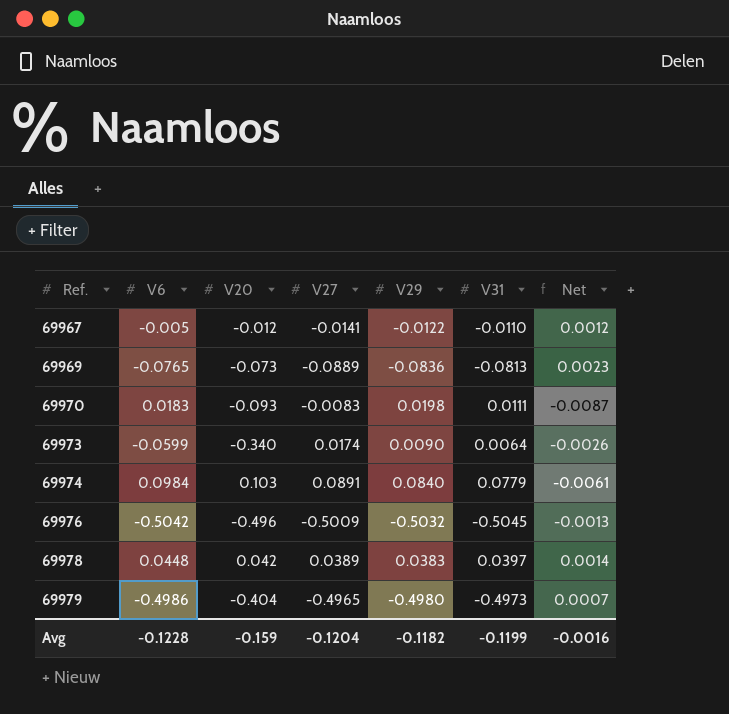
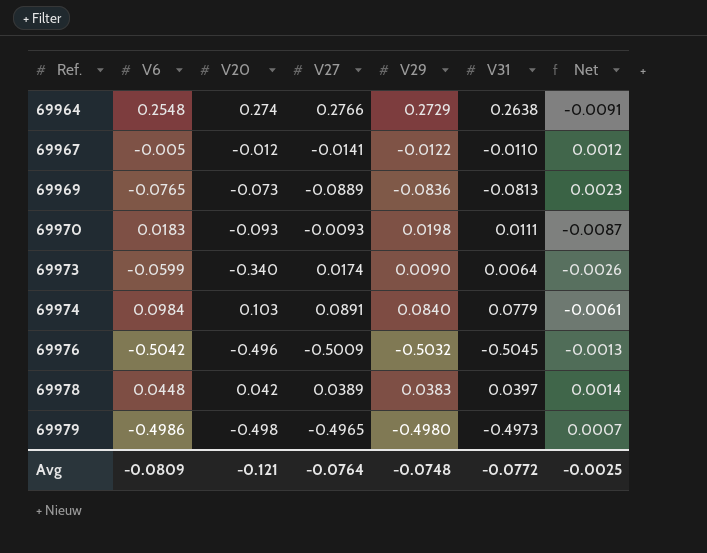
row 69964: none -> 0.2548 | 0.274 | 0.2766 | 0.2729 | 0.2638 | -0.0091
69970 | V27: -0.0083 -> -0.0093
69979 | V20: -0.404 -> -0.498
Avg | V6: -0.1228 -> -0.0809
Avg | V20: -0.159 -> -0.121
Avg | V27: -0.1204 -> -0.0764
Avg | V29: -0.1182 -> -0.0748
Avg | V31: -0.1199 -> -0.0772
Avg | Net: -0.0016 -> -0.0025

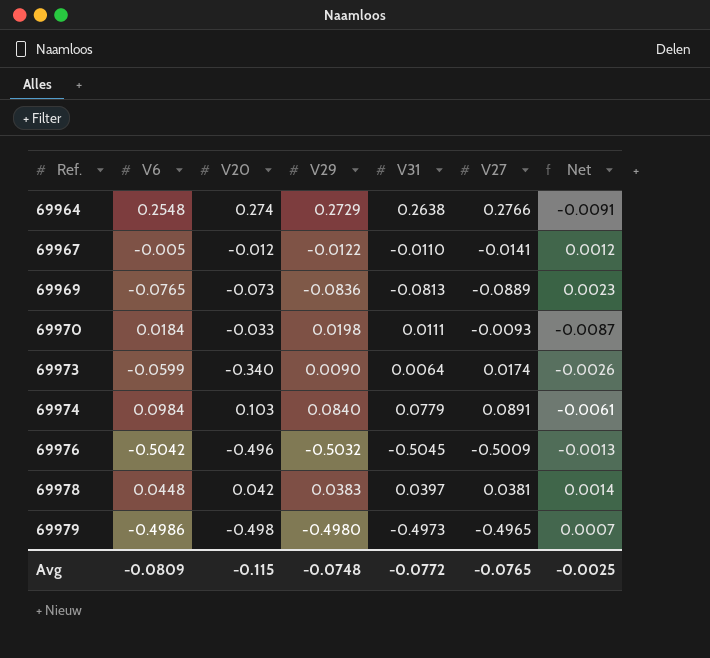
column V27 | position: 4 -> 6
69970 | V6: 0.0183 -> 0.0184
69970 | V20: -0.093 -> -0.033
69978 | V27: 0.0389 -> 0.0381
Avg | V20: -0.121 -> -0.115
Avg | V27: -0.0764 -> -0.0765

